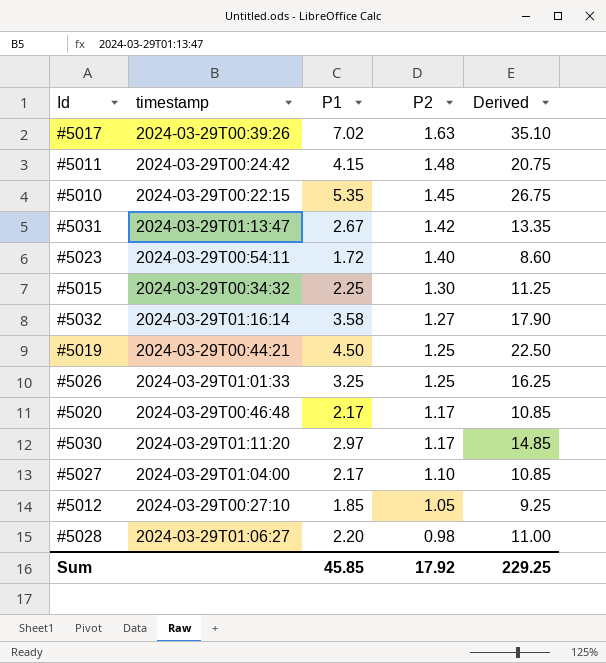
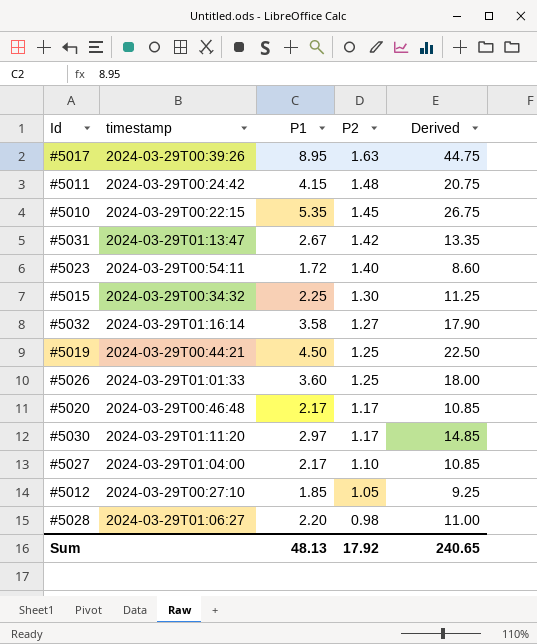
#5017 | P1: 7.02 -> 8.95
#5017 | Derived: 35.10 -> 44.75
#5026 | P1: 3.25 -> 3.60
#5026 | Derived: 16.25 -> 18.00
Sum | P1: 45.85 -> 48.13
Sum | Derived: 229.25 -> 240.65

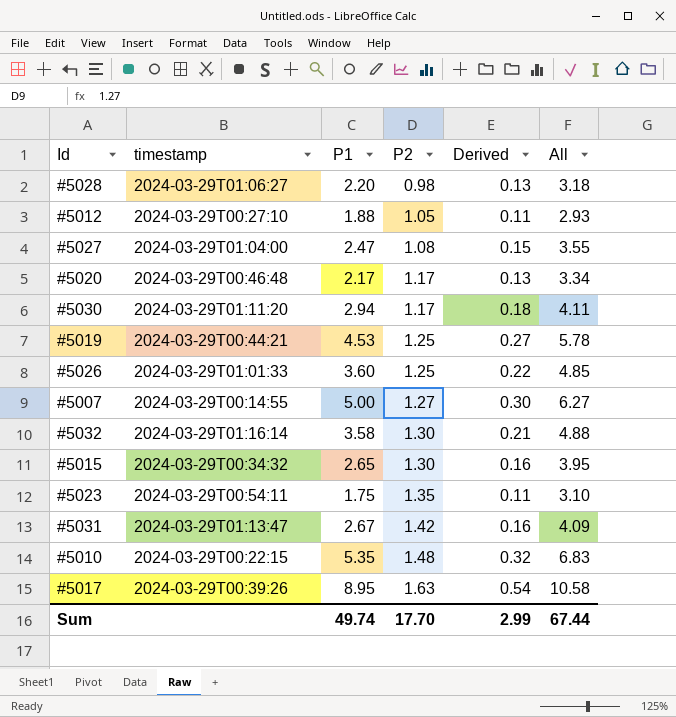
row order: P2 descending -> P2 ascending
column Derived | formula: [P1] * 5 -> [P1] * 0.06
column All | formula: none -> [P1] + [P2]
row #5011: 2024-03-29T00:24:42 | 4.15 | 1.48 | 20.75 -> none
#5012 | P1: 1.85 -> 1.88
#5027 | P1: 2.17 -> 2.47
#5027 | P2: 1.10 -> 1.08
#5030 | P1: 2.97 -> 2.94
#5019 | P1: 4.50 -> 4.53
row #5007: none -> 2024-03-29T00:14:55 | 5.00 | 1.27 | 0.30 | 6.27
#5032 | P2: 1.27 -> 1.30
#5015 | P1: 2.25 -> 2.65
#5023 | P1: 1.72 -> 1.75
#5023 | P2: 1.40 -> 1.35
#5010 | P2: 1.45 -> 1.48
Sum | P1: 48.13 -> 49.74
Sum | P2: 17.92 -> 17.70
Sum | Derived: 240.65 -> 2.99

